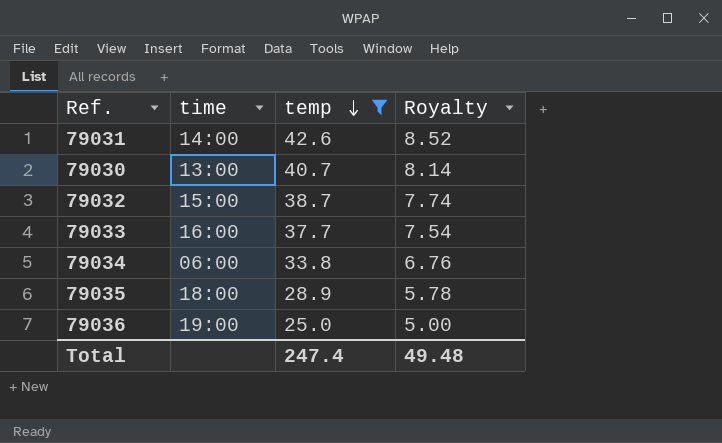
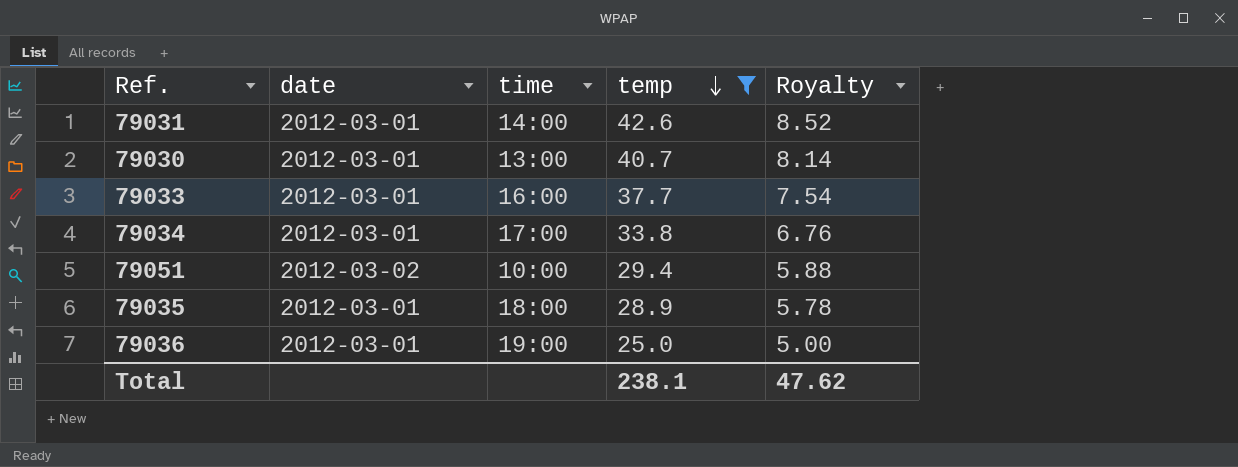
column date | position: none -> 2
row 79032: 15:00 | 38.7 | 7.74 -> none
79034 | time: 06:00 -> 17:00
row 79051: none -> 2012-03-02 | 10:00 | 29.4 | 5.88
Total | temp: 247.4 -> 238.1
Total | Royalty: 49.48 -> 47.62

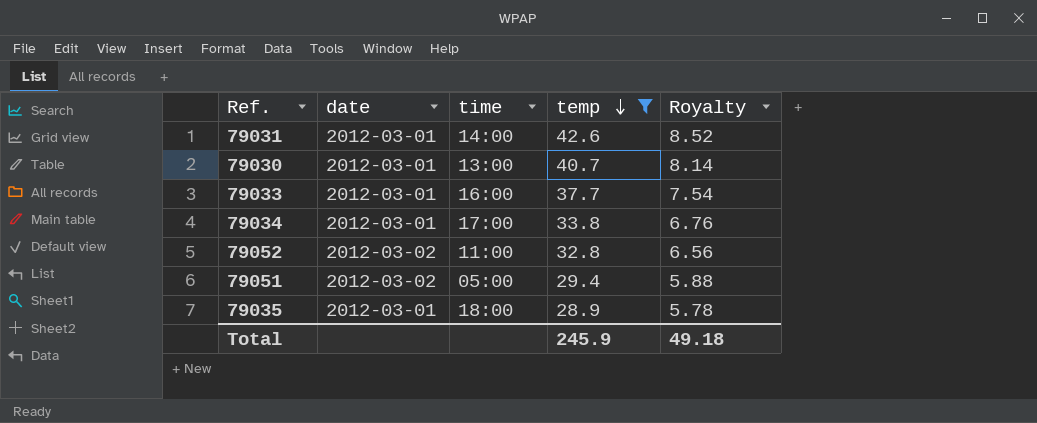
row 79036: 2012-03-01 | 19:00 | 25.0 | 5.00 -> none
row 79052: none -> 2012-03-02 | 11:00 | 32.8 | 6.56
79051 | time: 10:00 -> 05:00
Total | temp: 238.1 -> 245.9
Total | Royalty: 47.62 -> 49.18

